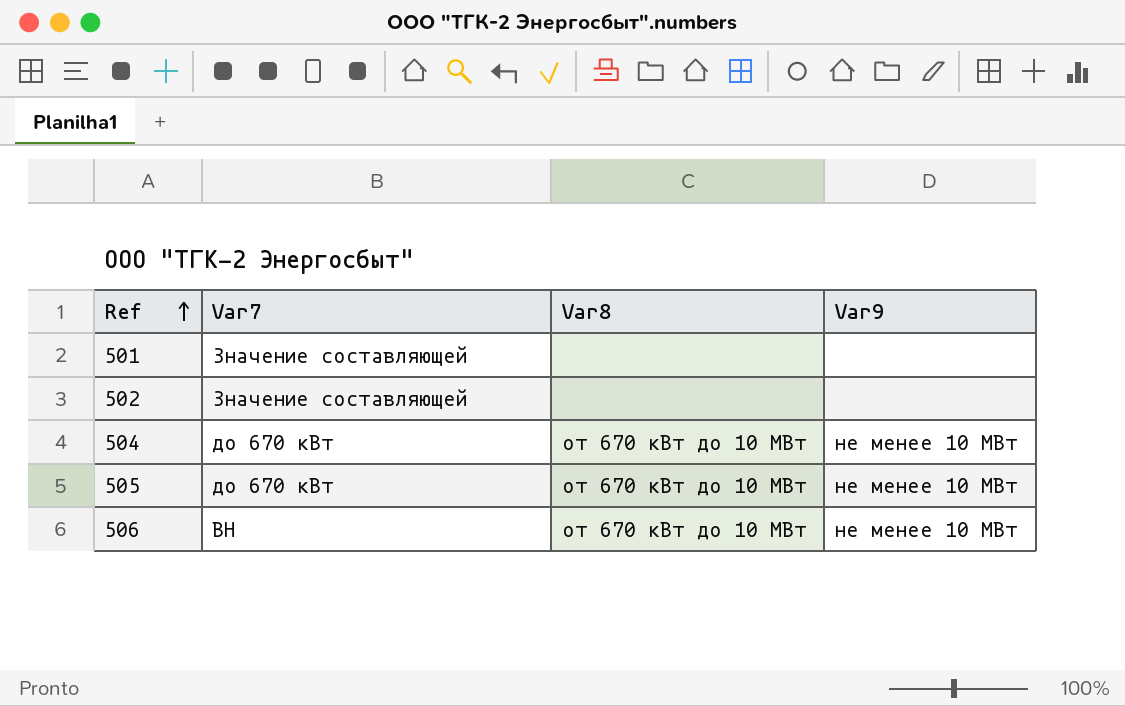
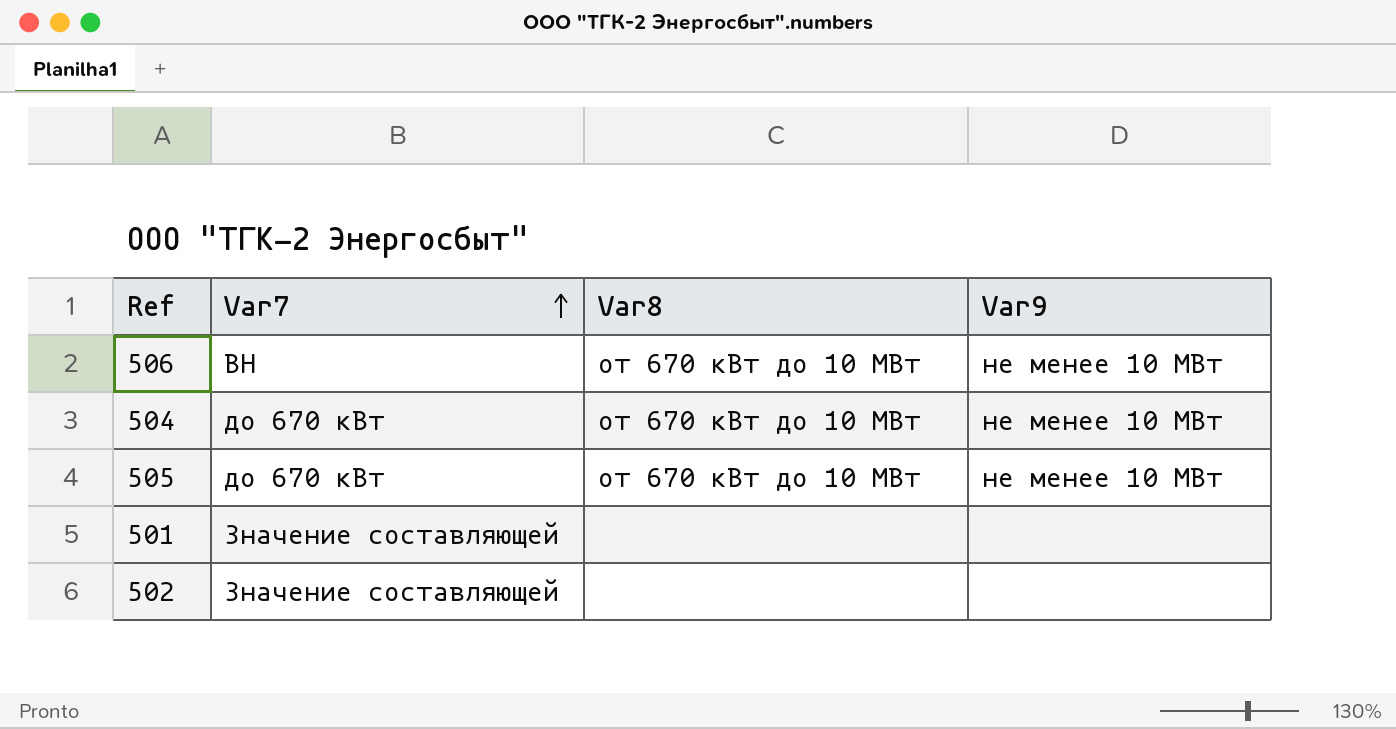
row order: Ref ascending -> Var7 ascending

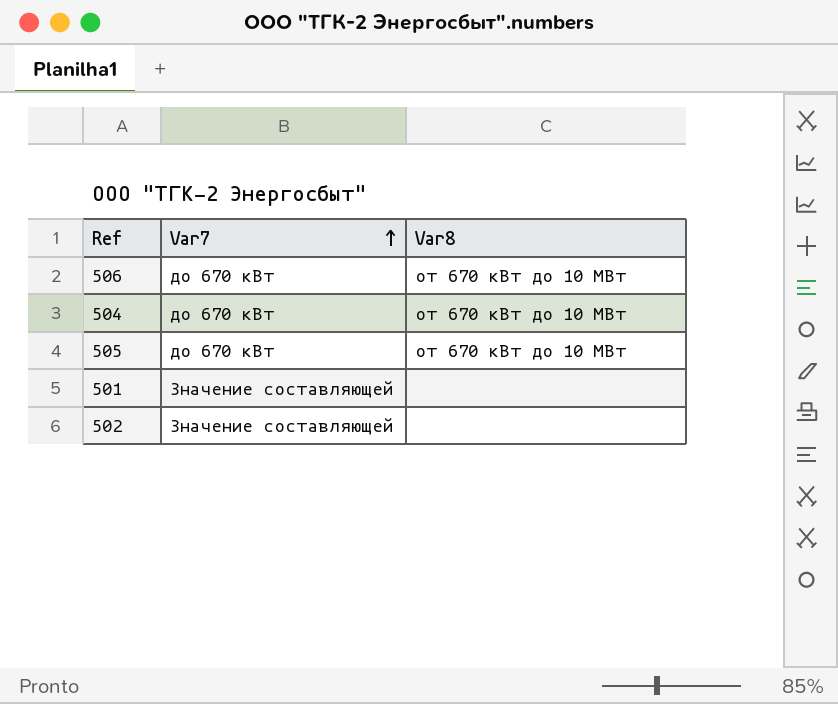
column Var9 | position: 4 -> none
506 | Var7: ВН -> до 670 кВт

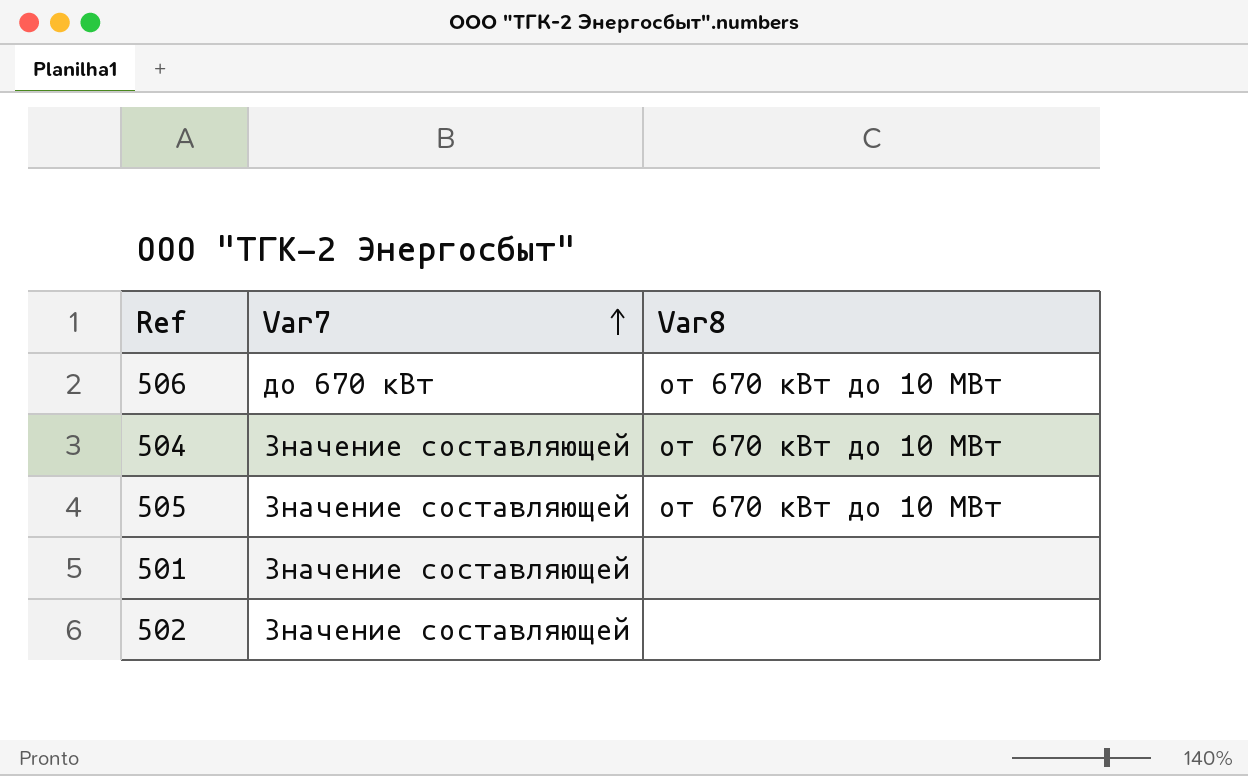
504 | Var7: до 670 кВт -> Значение составляющей
505 | Var7: до 670 кВт -> Значение составляющей

